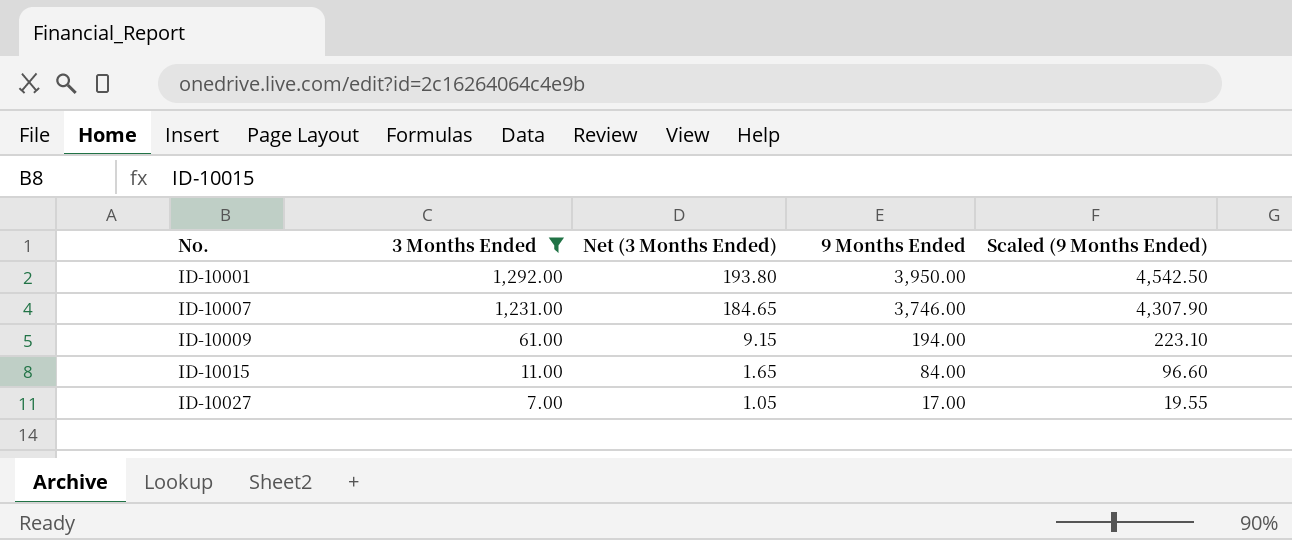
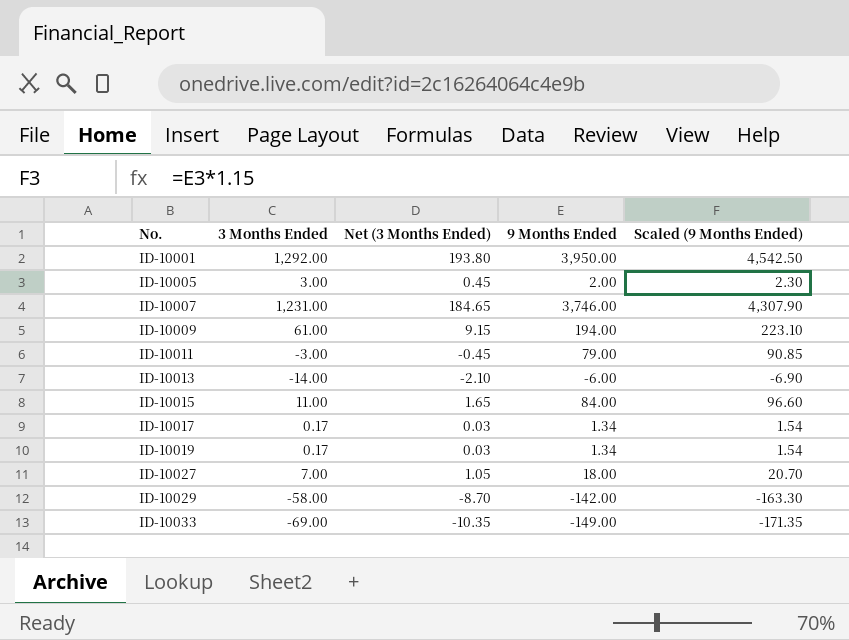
filter: 3 Months Ended >= 7.00 -> none
ID-10027 | 9 Months Ended: 17.00 -> 18.00
ID-10027 | Scaled (9 Months Ended): 19.55 -> 20.70

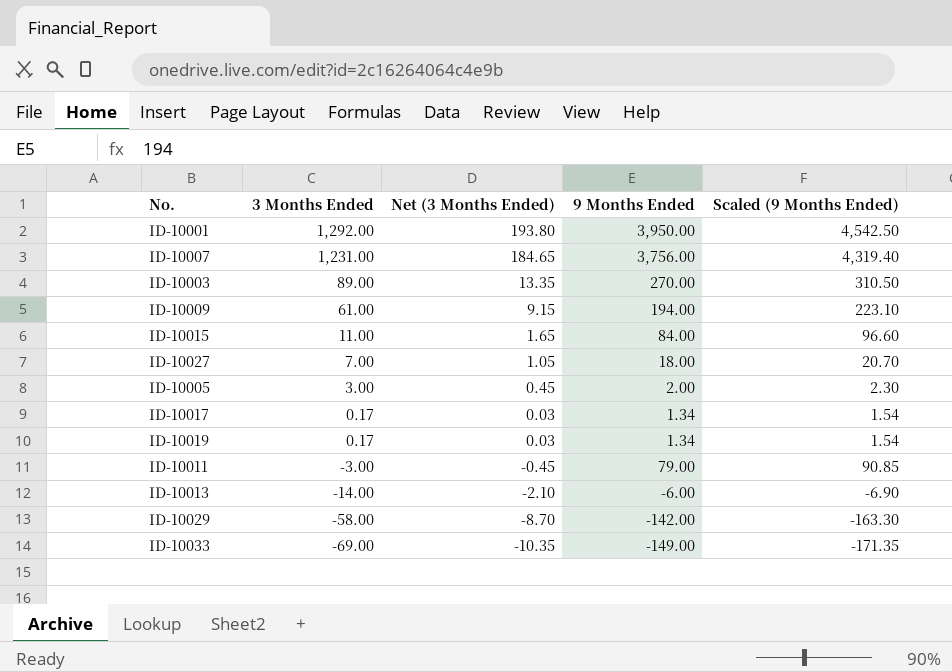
row order: No. ascending -> 3 Months Ended descending
ID-10007 | 9 Months Ended: 3,746.00 -> 3,756.00
ID-10007 | Scaled (9 Months Ended): 4,307.90 -> 4,319.40
row ID-10003: none -> 89.00 | 13.35 | 270.00 | 310.50

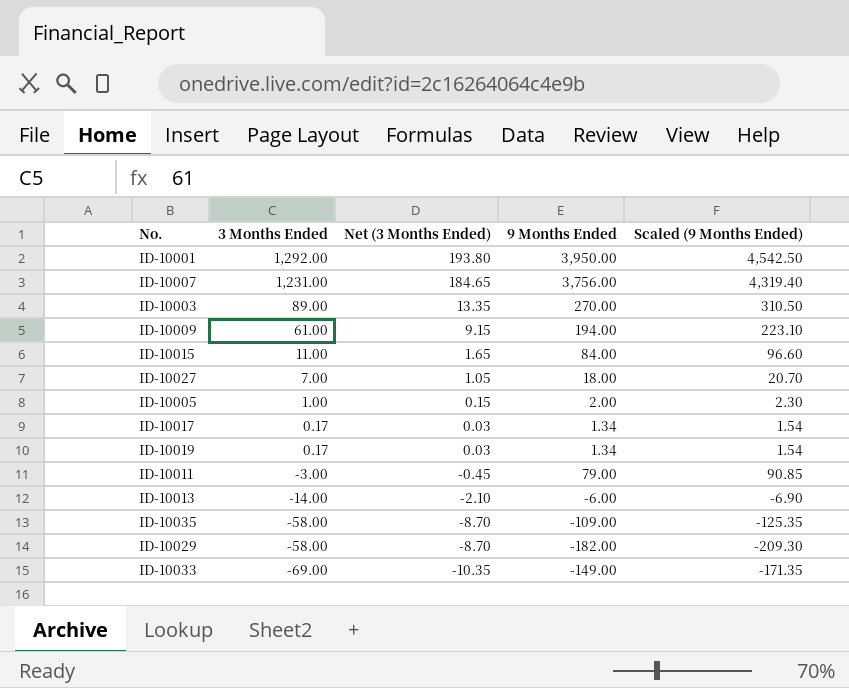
ID-10005 | 3 Months Ended: 3.00 -> 1.00
ID-10005 | Net (3 Months Ended): 0.45 -> 0.15
row ID-10035: none -> -58.00 | -8.70 | -109.00 | -125.35
ID-10029 | 9 Months Ended: -142.00 -> -182.00
ID-10029 | Scaled (9 Months Ended): -163.30 -> -209.30

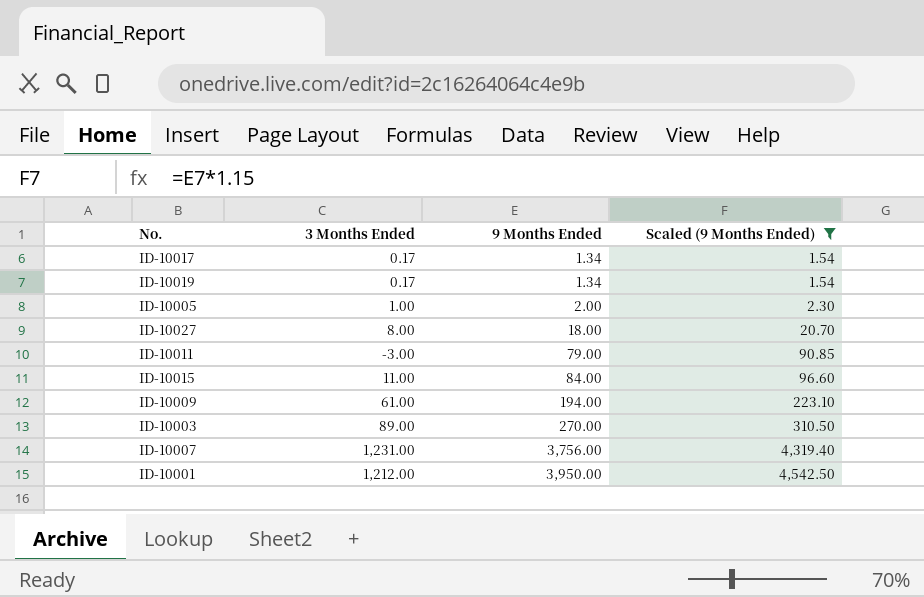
filter: none -> Scaled (9 Months Ended) >= 1.54
row order: 3 Months Ended descending -> 9 Months Ended ascending
column Net (3 Months Ended) | formula: [3 Months Ended] * 0.15 -> none
ID-10027 | 3 Months Ended: 7.00 -> 8.00
ID-10001 | 3 Months Ended: 1,292.00 -> 1,212.00

